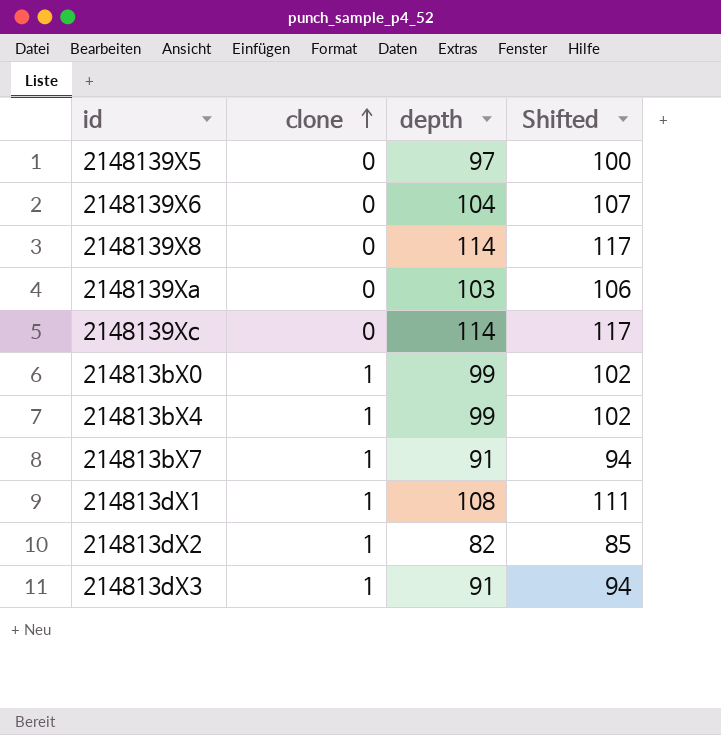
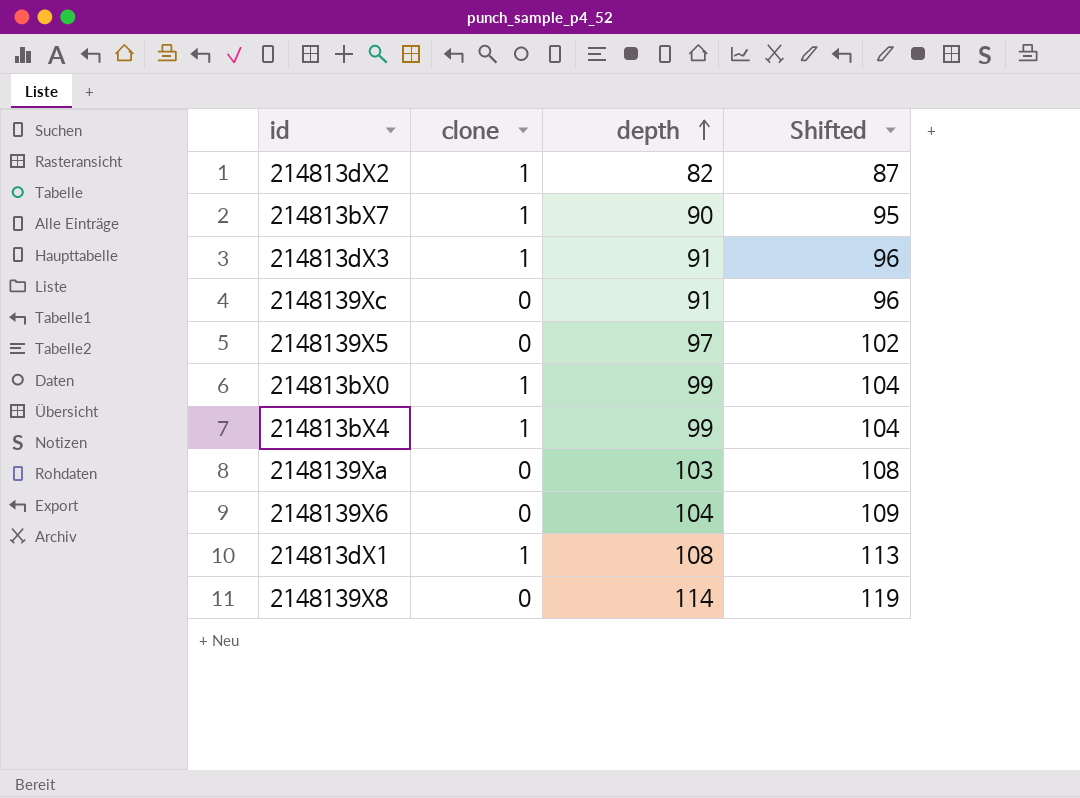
row order: clone ascending -> depth ascending
column Shifted | formula: [depth] + 3 -> [depth] + 5
214813bX7 | depth: 91 -> 90
2148139Xc | depth: 114 -> 91

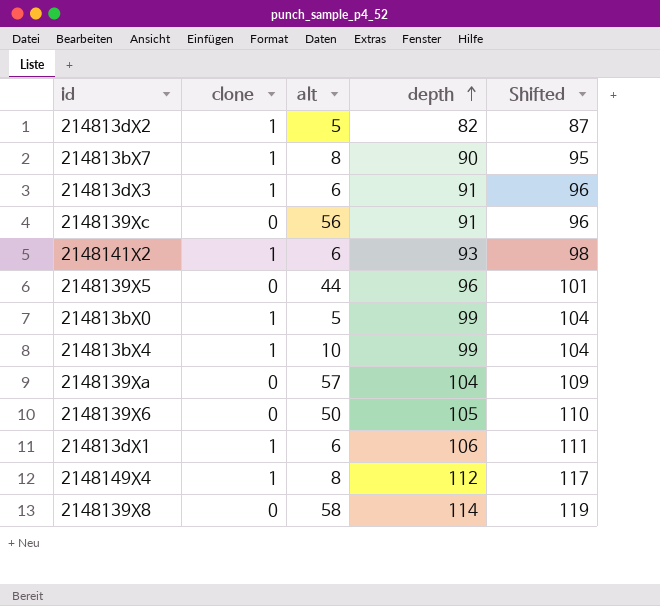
column alt | position: none -> 3
row 2148141X2: none -> 1 | 6 | 93 | 98
2148139X5 | depth: 97 -> 96
2148139X5 | Shifted: 102 -> 101
2148139Xa | depth: 103 -> 104
2148139Xa | Shifted: 108 -> 109
2148139X6 | depth: 104 -> 105
2148139X6 | Shifted: 109 -> 110
214813dX1 | depth: 108 -> 106
214813dX1 | Shifted: 113 -> 111
row 2148149X4: none -> 1 | 8 | 112 | 117

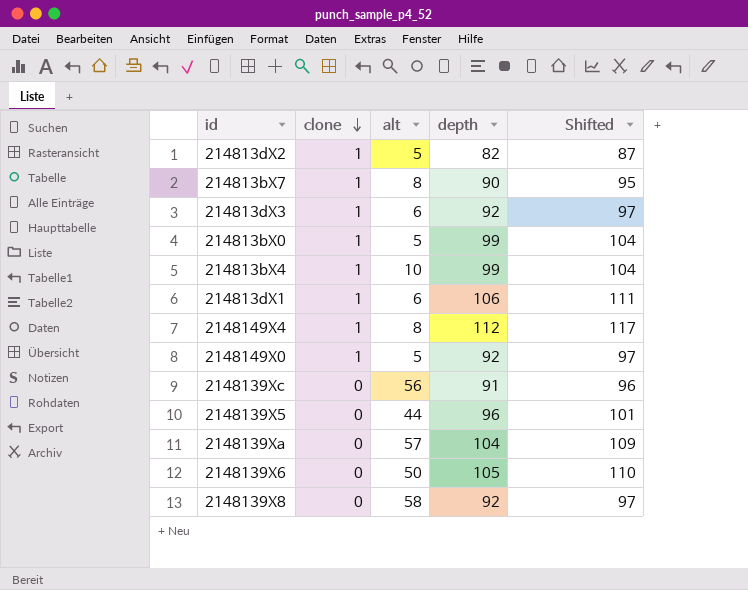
row order: depth ascending -> clone descending
row 2148141X2: 1 | 6 | 93 | 98 -> none
214813dX3 | depth: 91 -> 92
214813dX3 | Shifted: 96 -> 97
row 2148149X0: none -> 1 | 5 | 92 | 97
2148139X8 | depth: 114 -> 92
2148139X8 | Shifted: 119 -> 97

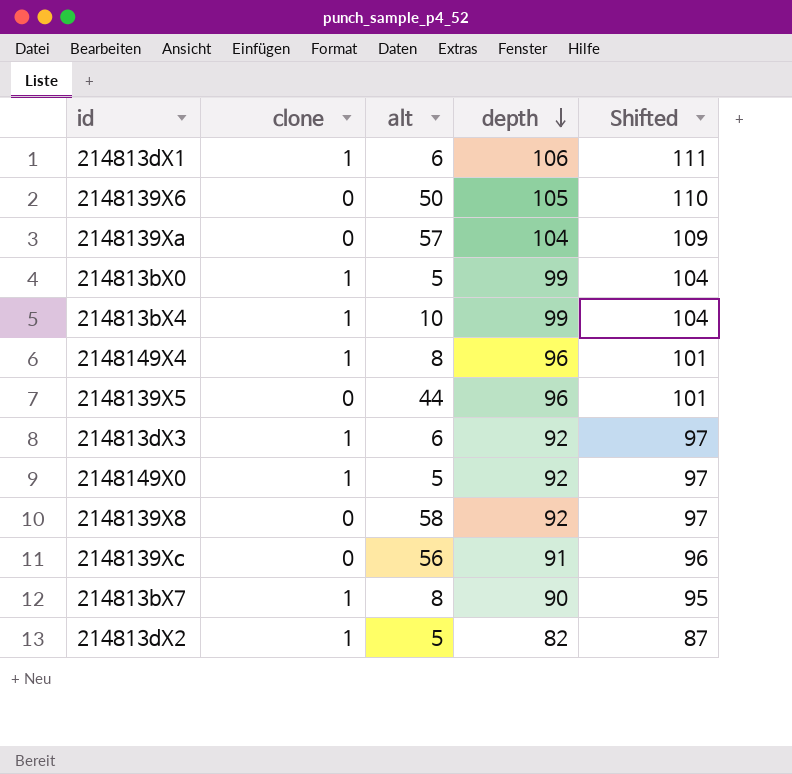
row order: clone descending -> depth descending
2148149X4 | depth: 112 -> 96
2148149X4 | Shifted: 117 -> 101

